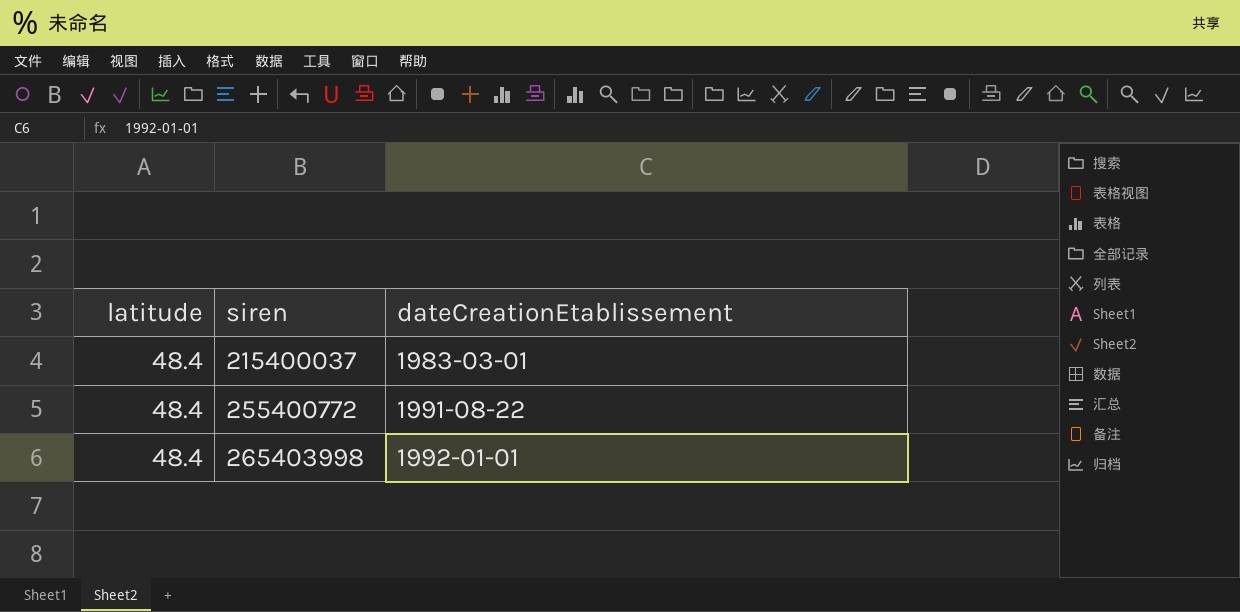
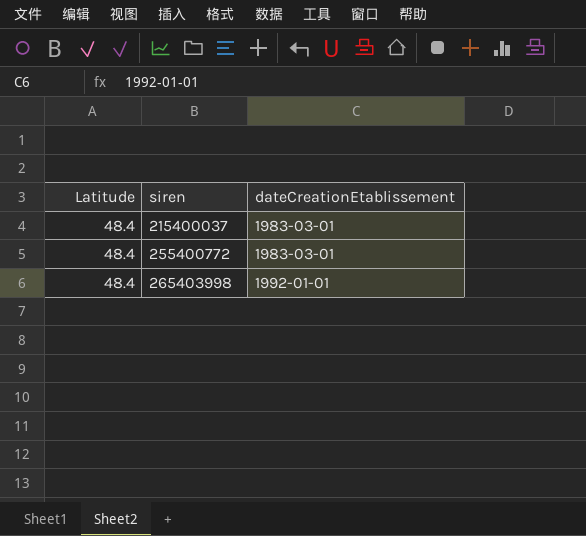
column name: latitude -> Latitude
255400772 | dateCreationEtablissement: 1991-08-22 -> 1983-03-01

